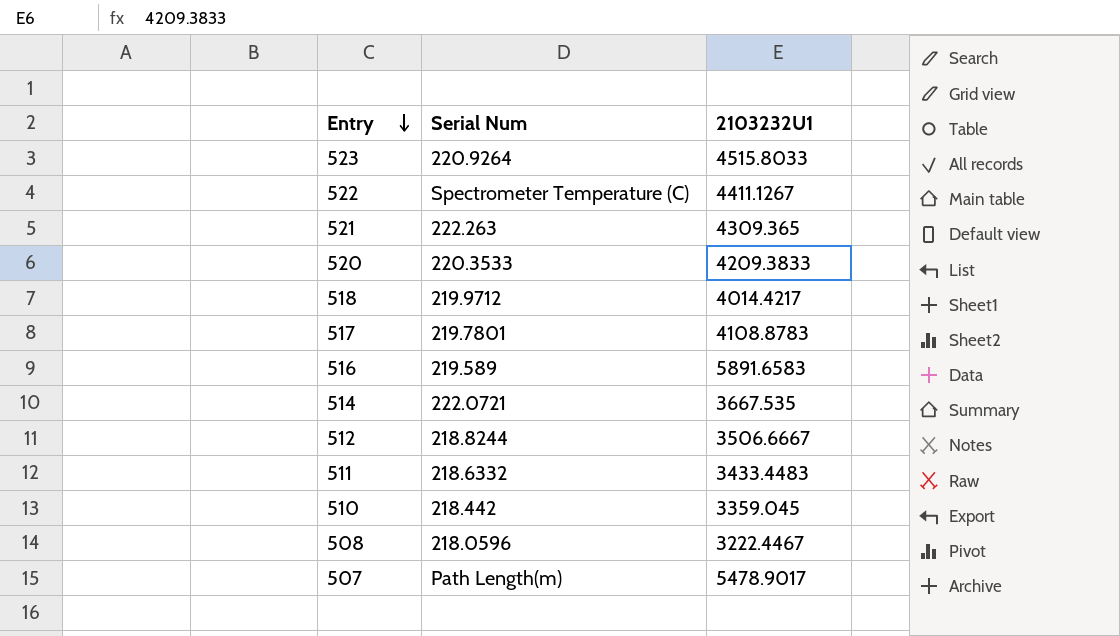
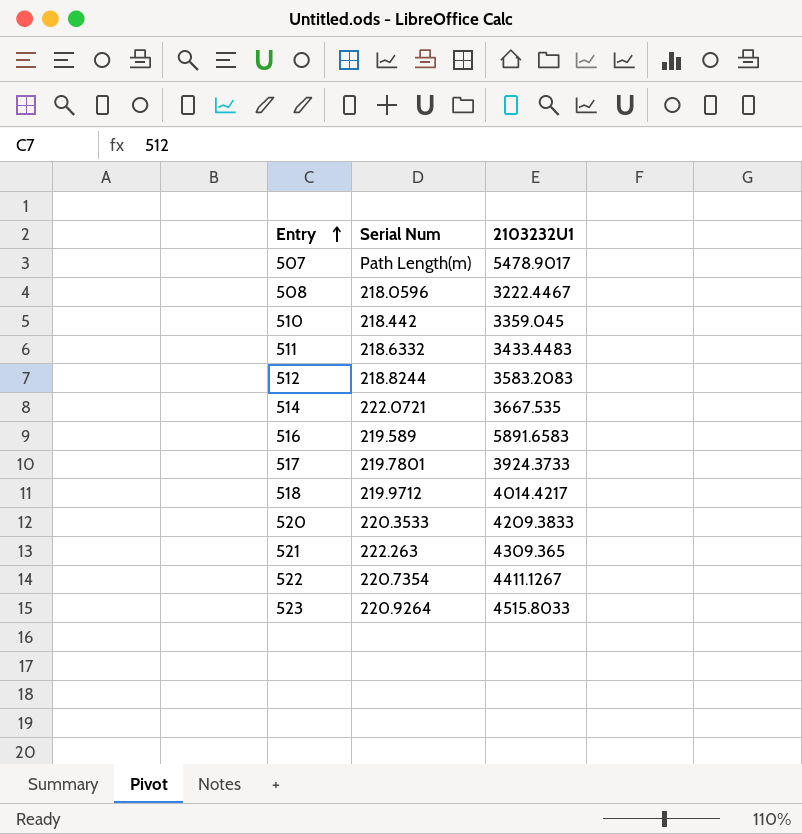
row order: Entry descending -> Entry ascending
512 | 2103232U1: 3506.6667 -> 3583.2083
517 | 2103232U1: 4108.8783 -> 3924.3733
522 | Serial Num: Spectrometer Temperature (C) -> 220.7354

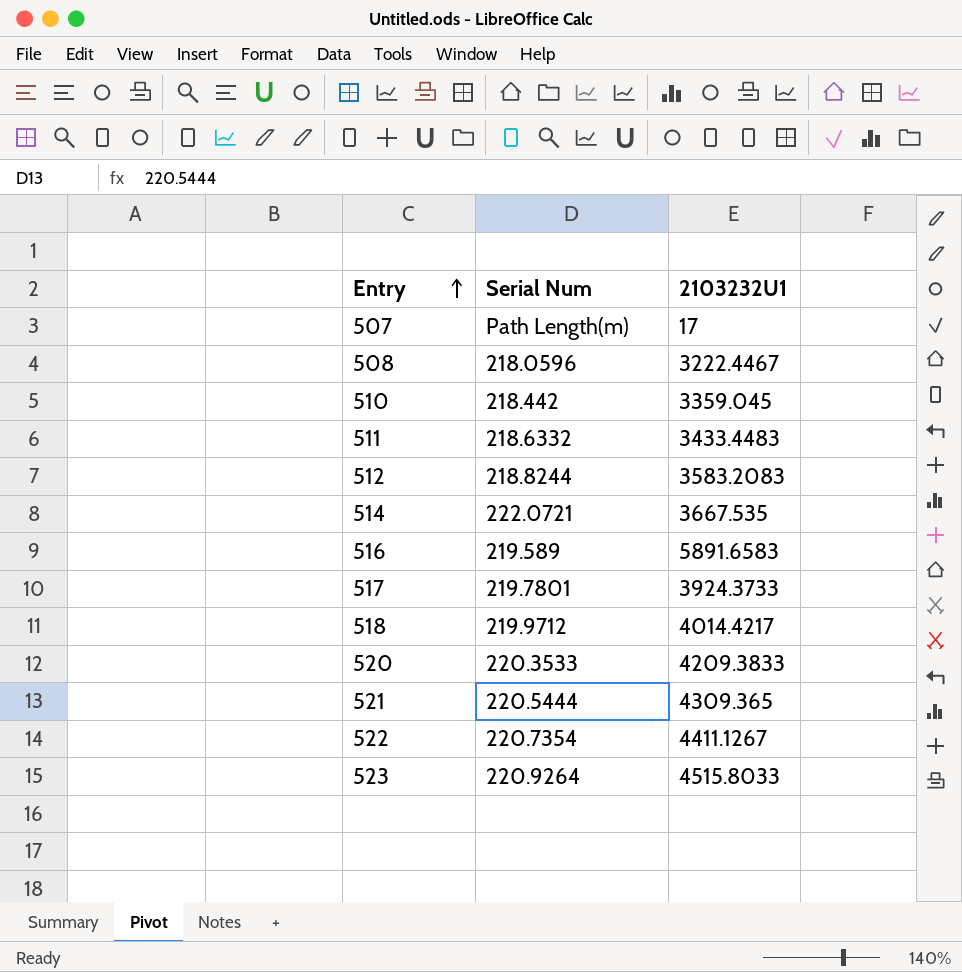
507 | 2103232U1: 5478.9017 -> 17
521 | Serial Num: 222.263 -> 220.5444

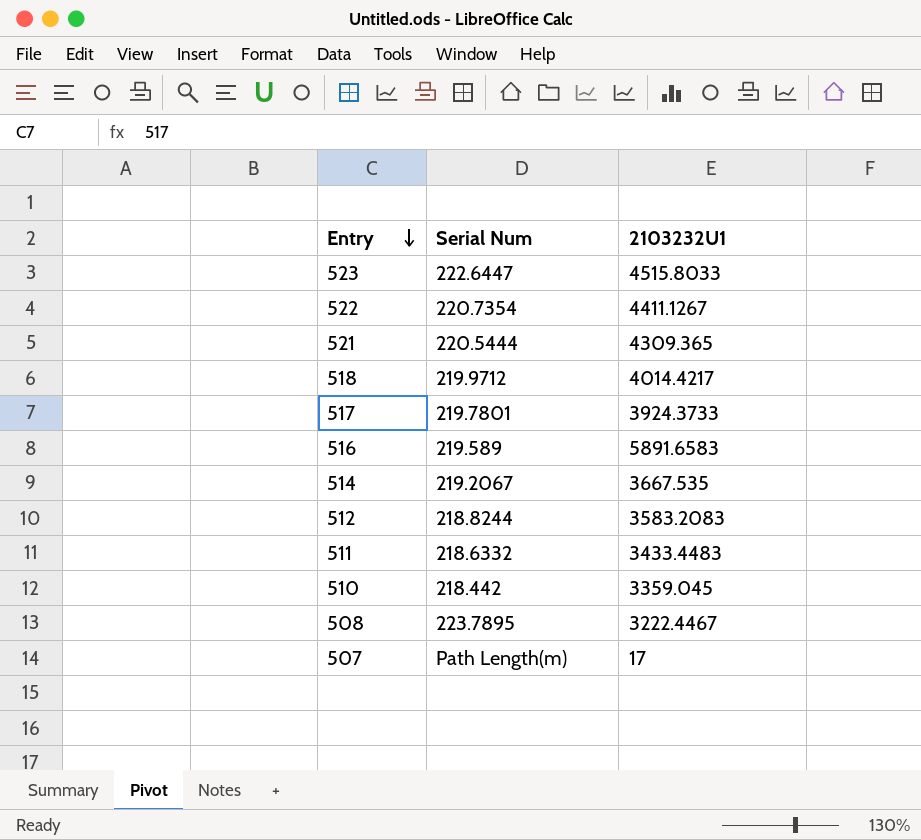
row order: Entry ascending -> Entry descending
row 520: 220.3533 | 4209.3833 -> none
523 | Serial Num: 220.9264 -> 222.6447
514 | Serial Num: 222.0721 -> 219.2067
508 | Serial Num: 218.0596 -> 223.7895

